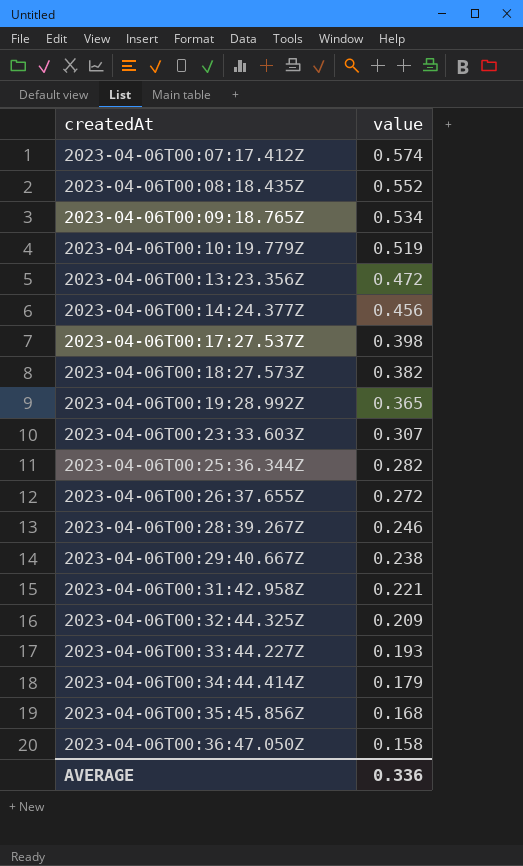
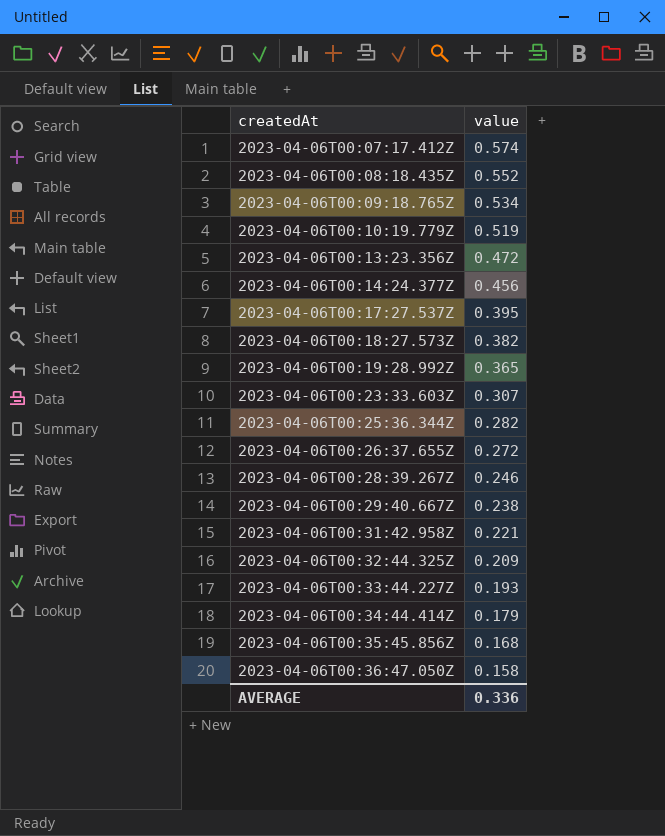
2023-04-06T00:17:27.537Z | value: 0.398 -> 0.395

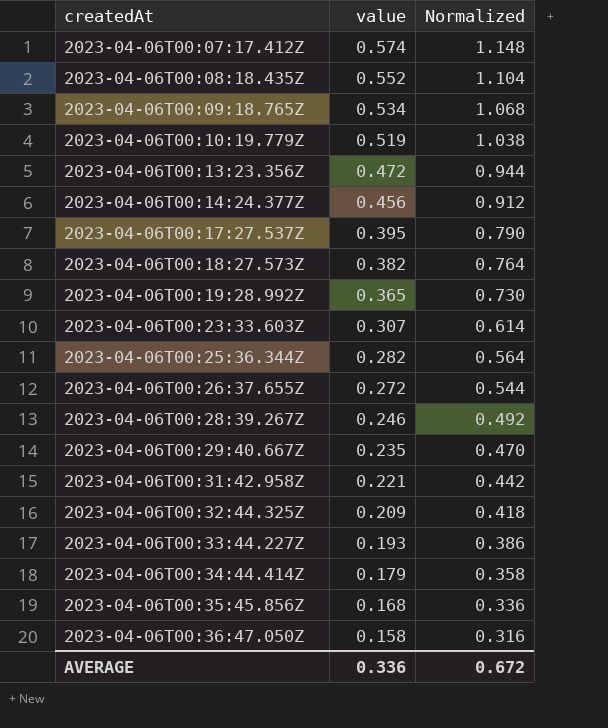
column Normalized | formula: none -> [value] * 2
2023-04-06T00:29:40.667Z | value: 0.238 -> 0.235

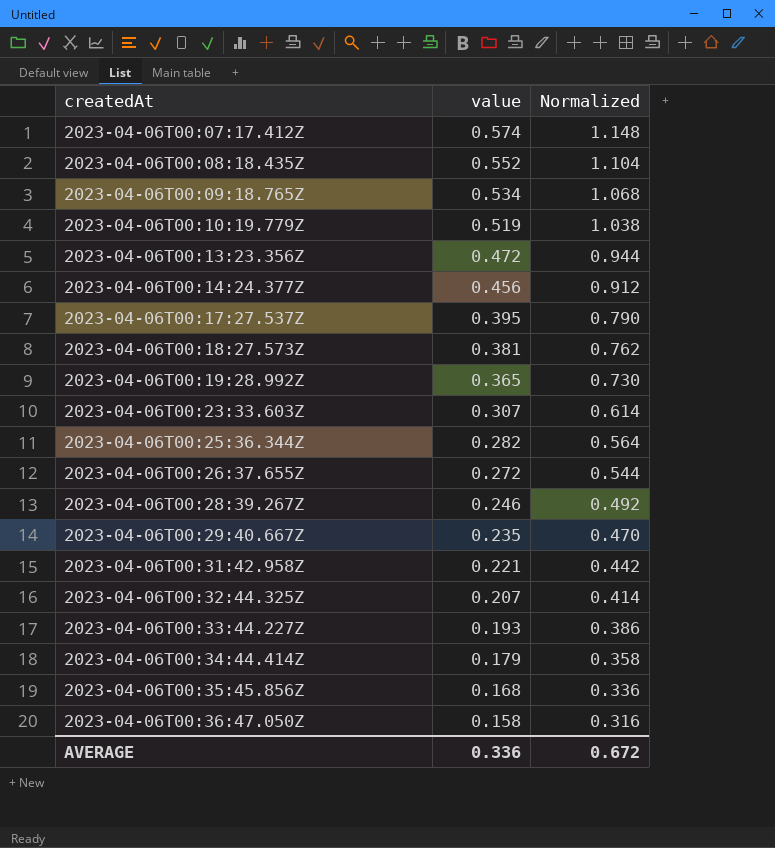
2023-04-06T00:18:27.573Z | value: 0.382 -> 0.381
2023-04-06T00:18:27.573Z | Normalized: 0.764 -> 0.762
2023-04-06T00:32:44.325Z | value: 0.209 -> 0.207
2023-04-06T00:32:44.325Z | Normalized: 0.418 -> 0.414

